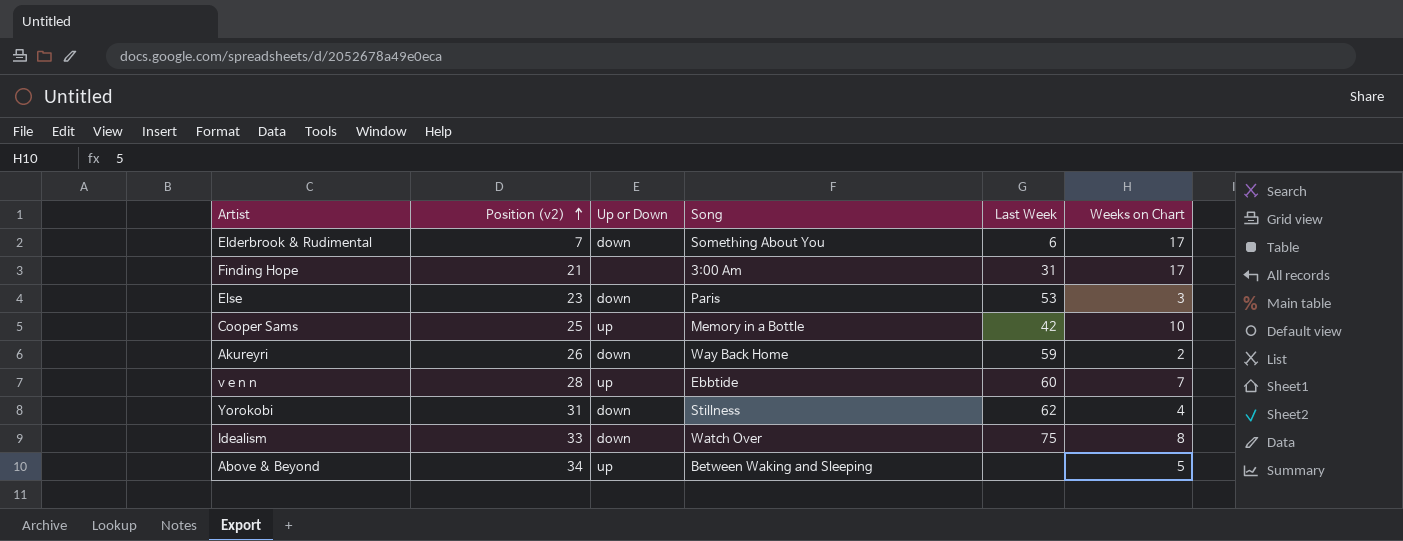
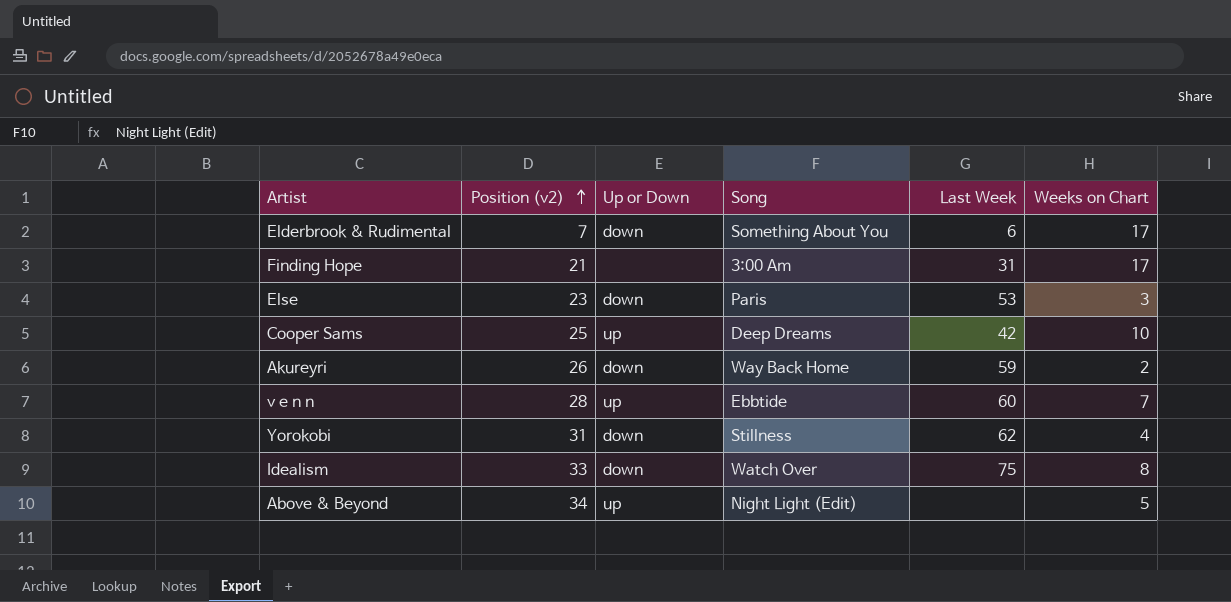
Cooper Sams | Song: Memory in a Bottle -> Deep Dreams
Above & Beyond | Song: Between Waking and Sleeping -> Night Light (Edit)

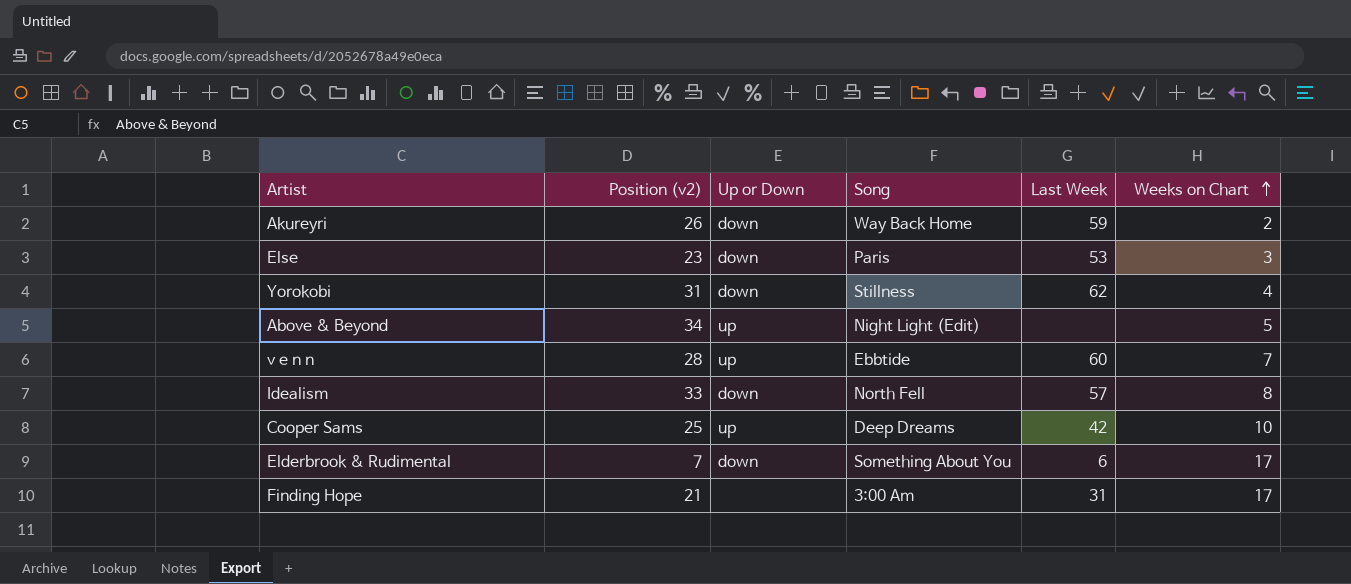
row order: Position (v2) ascending -> Weeks on Chart ascending
Idealism | Song: Watch Over -> North Fell
Idealism | Last Week: 75 -> 57

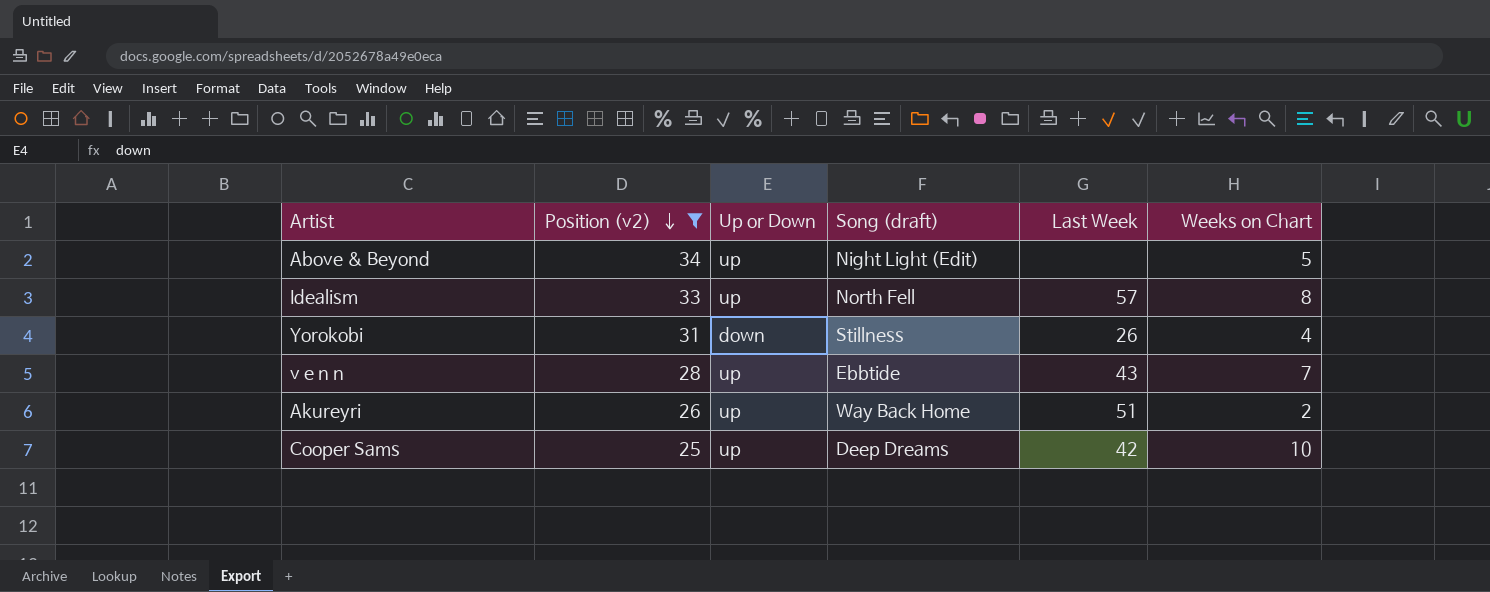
filter: none -> Position (v2) >= 25
row order: Weeks on Chart ascending -> Position (v2) descending
column name: Song -> Song (draft)
Idealism | Up or Down: down -> up
Yorokobi | Last Week: 62 -> 26
v e n n | Last Week: 60 -> 43
Akureyri | Up or Down: down -> up
Akureyri | Last Week: 59 -> 51

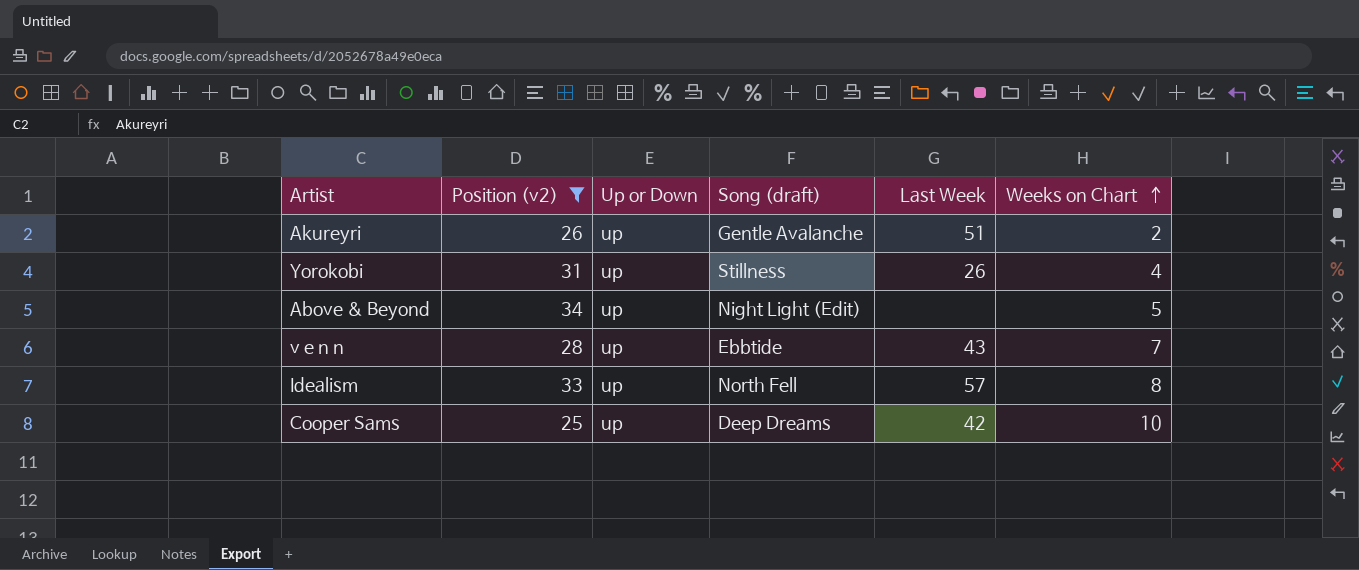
row order: Position (v2) descending -> Weeks on Chart ascending
Akureyri | Song (draft): Way Back Home -> Gentle Avalanche
Yorokobi | Up or Down: down -> up

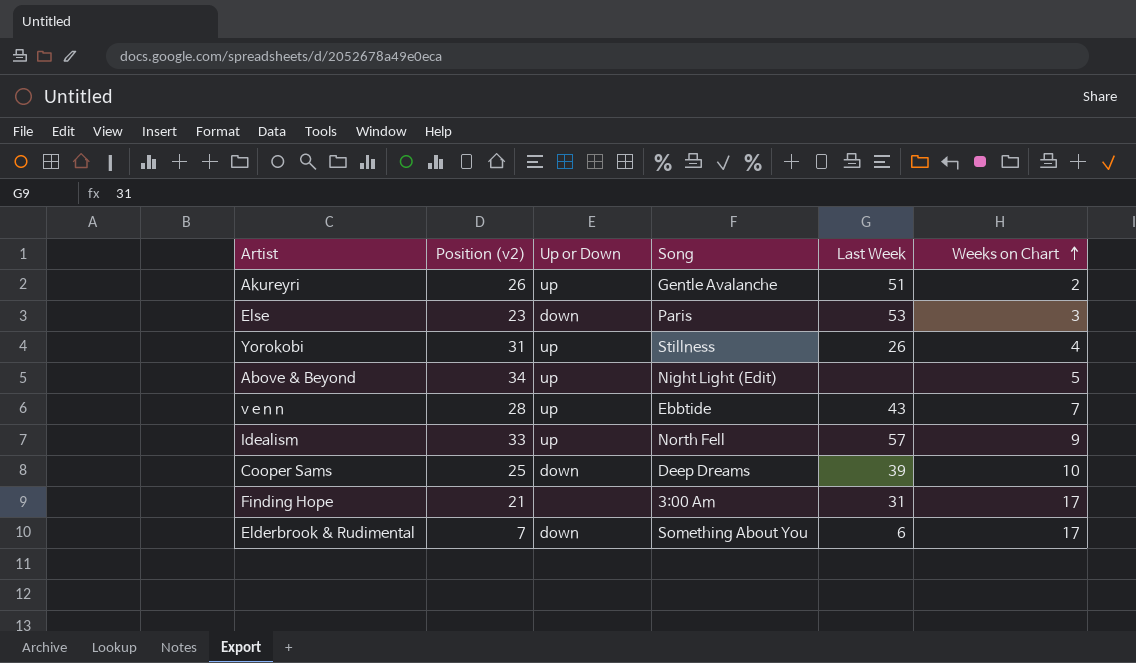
filter: Position (v2) >= 25 -> none
column name: Song (draft) -> Song
Idealism | Weeks on Chart: 8 -> 9
Cooper Sams | Up or Down: up -> down
Cooper Sams | Last Week: 42 -> 39

